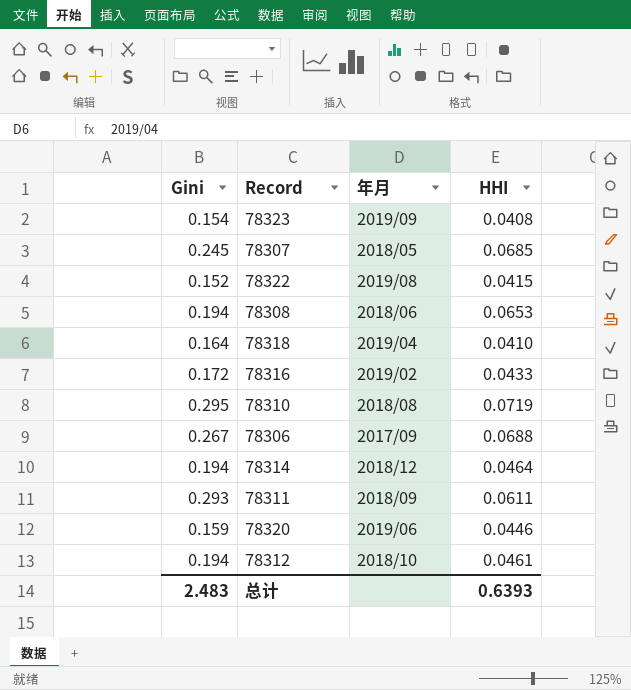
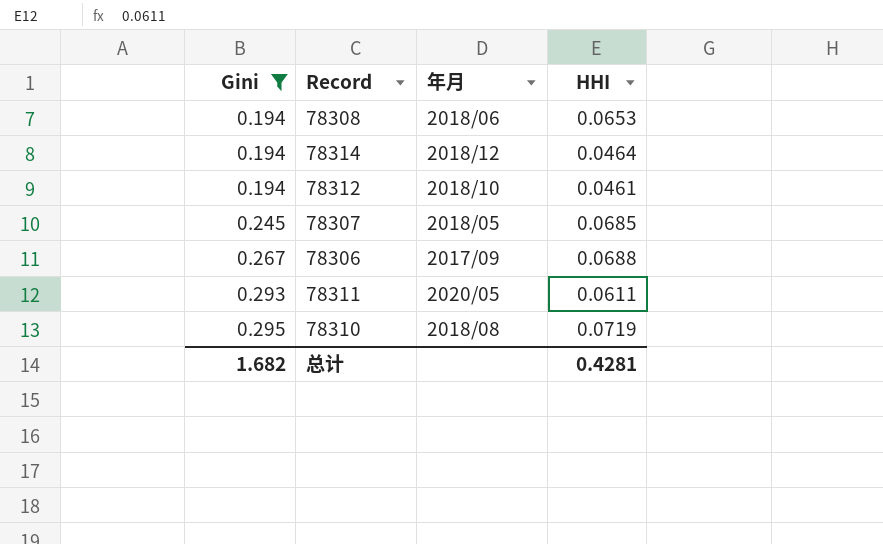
filter: none -> Gini >= 0.194
row order: none -> Gini ascending
78311 | 年月: 2018/09 -> 2020/05
总计 | Gini: 2.483 -> 1.682
总计 | HHI: 0.6393 -> 0.4281

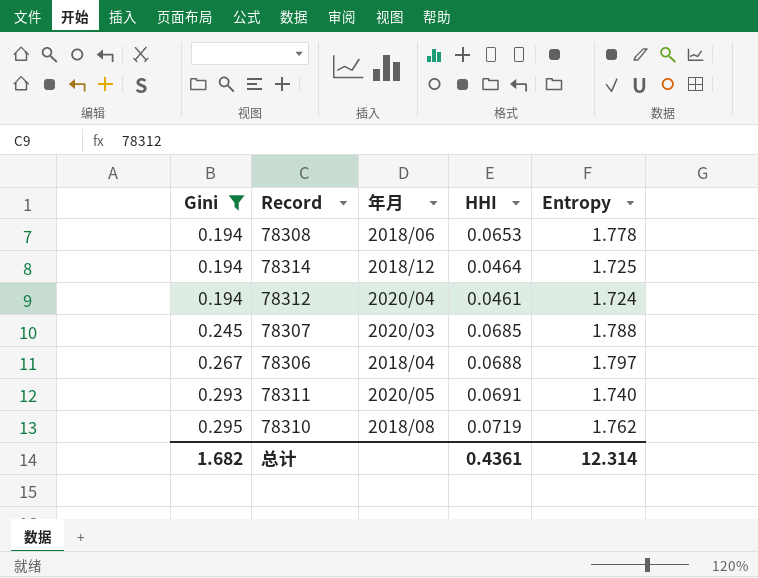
column Entropy | position: none -> 5
78312 | 年月: 2018/10 -> 2020/04
78307 | 年月: 2018/05 -> 2020/03
78306 | 年月: 2017/09 -> 2018/04
78311 | HHI: 0.0611 -> 0.0691
总计 | HHI: 0.4281 -> 0.4361

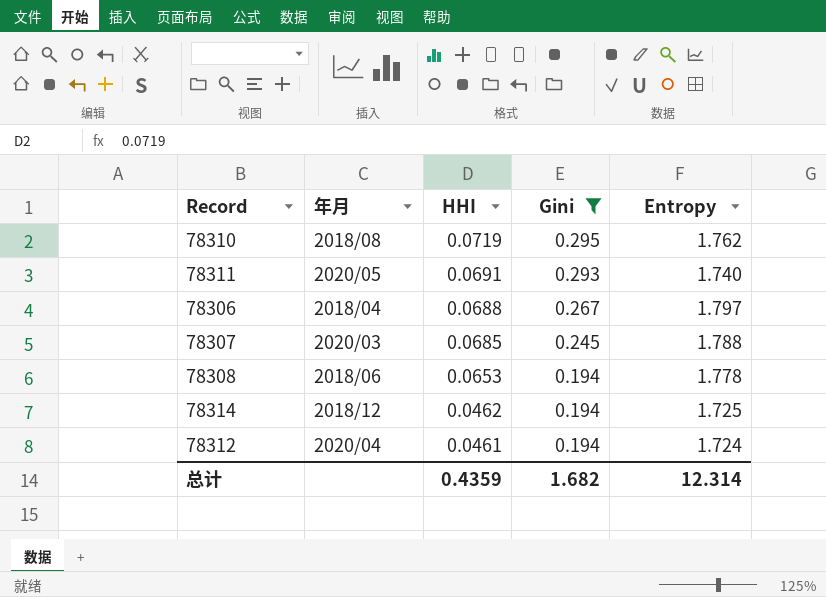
row order: Gini ascending -> HHI descending
column Gini | position: 1 -> 4
78314 | HHI: 0.0464 -> 0.0462
总计 | HHI: 0.4361 -> 0.4359

